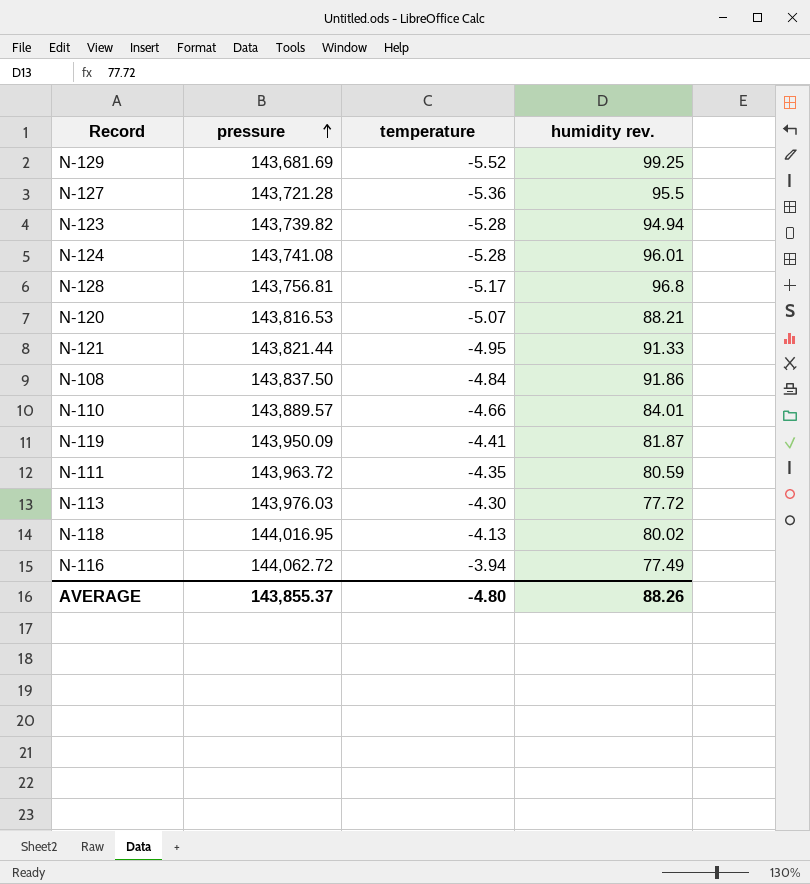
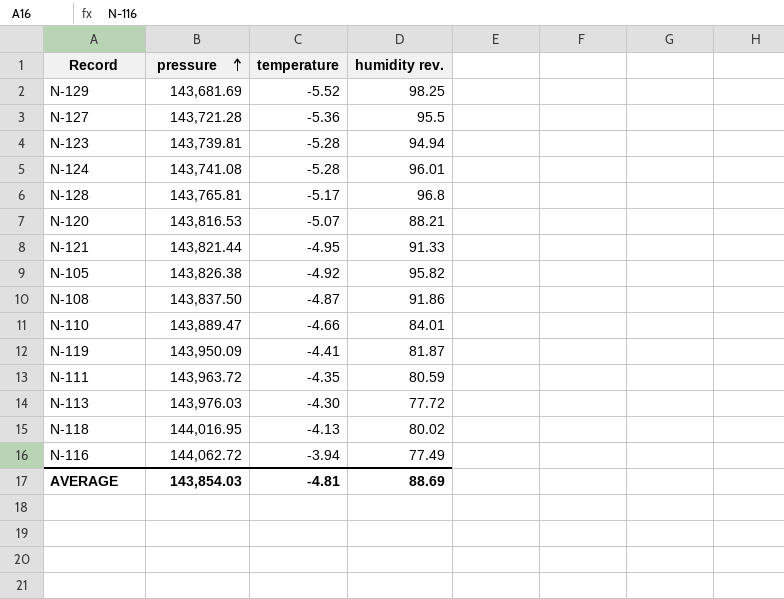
N-129 | humidity rev.: 99.25 -> 98.25
N-123 | pressure: 143,739.82 -> 143,739.81
N-128 | pressure: 143,756.81 -> 143,765.81
row N-105: none -> 143,826.38 | -4.92 | 95.82
N-108 | temperature: -4.84 -> -4.87
N-110 | pressure: 143,889.57 -> 143,889.47
AVERAGE | pressure: 143,855.37 -> 143,854.03
AVERAGE | temperature: -4.80 -> -4.81
AVERAGE | humidity rev.: 88.26 -> 88.69

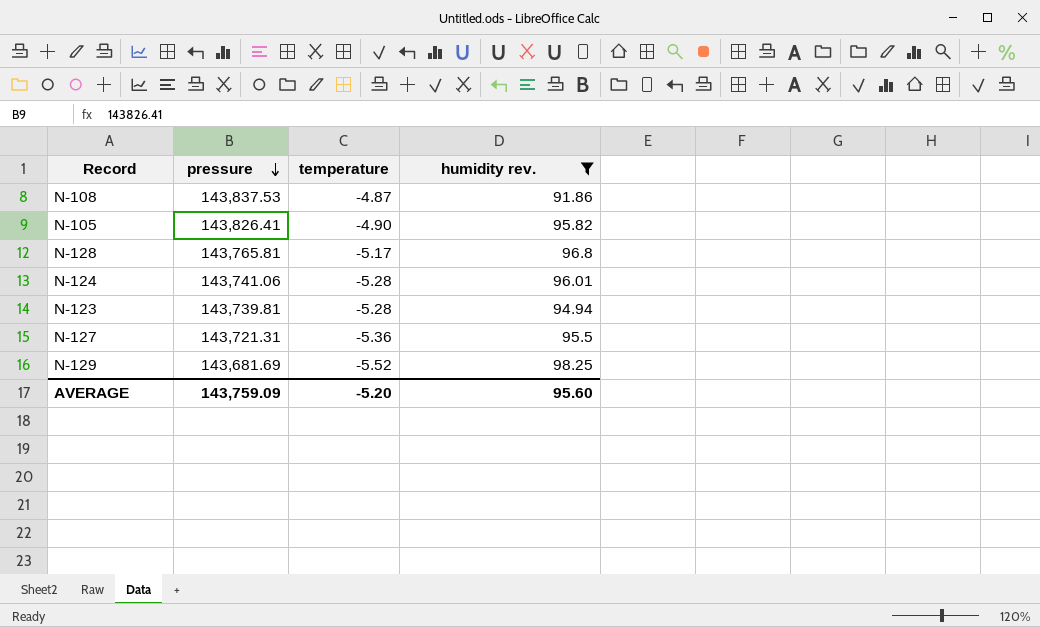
filter: none -> humidity rev. >= 91.86
row order: pressure ascending -> pressure descending
N-108 | pressure: 143,837.50 -> 143,837.53
N-105 | pressure: 143,826.38 -> 143,826.41
N-105 | temperature: -4.92 -> -4.90
N-124 | pressure: 143,741.08 -> 143,741.06
N-127 | pressure: 143,721.28 -> 143,721.31
AVERAGE | pressure: 143,854.03 -> 143,759.09
AVERAGE | temperature: -4.81 -> -5.20
AVERAGE | humidity rev.: 88.69 -> 95.60

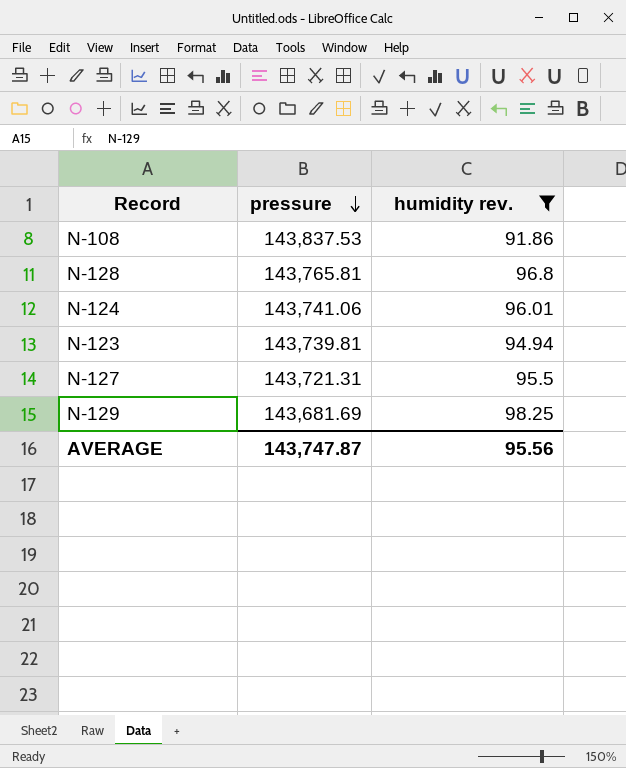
column temperature | position: 3 -> none
row N-105: 143,826.41 | -4.90 | 95.82 -> none
AVERAGE | pressure: 143,759.09 -> 143,747.87
AVERAGE | humidity rev.: 95.60 -> 95.56

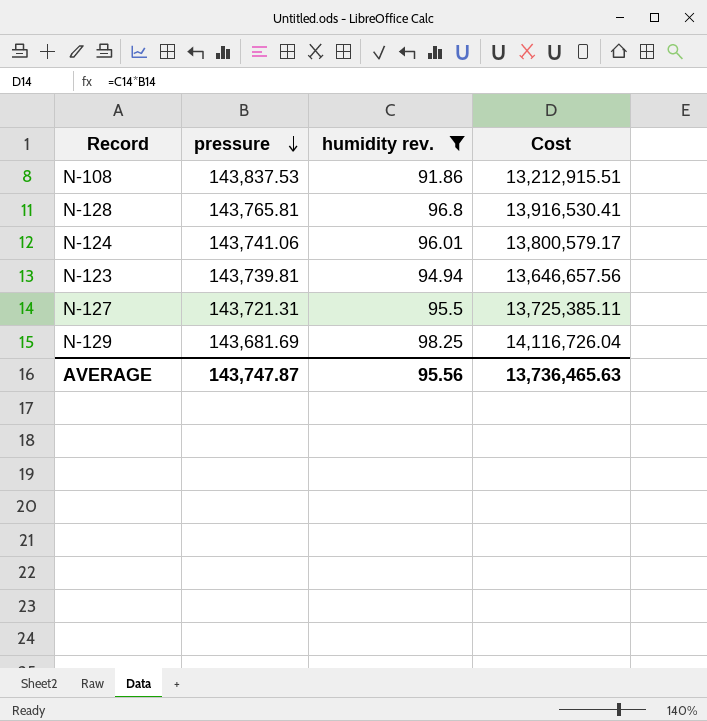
column Cost | formula: none -> [pressure] * [humidity rev.]

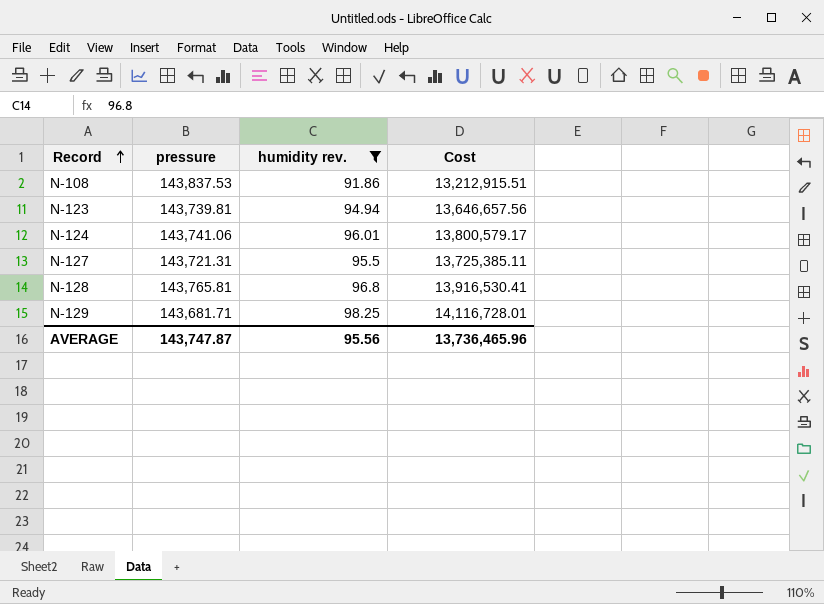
row order: pressure descending -> Record ascending
N-129 | pressure: 143,681.69 -> 143,681.71
N-129 | Cost: 14,116,726.04 -> 14,116,728.01
AVERAGE | Cost: 13,736,465.63 -> 13,736,465.96

